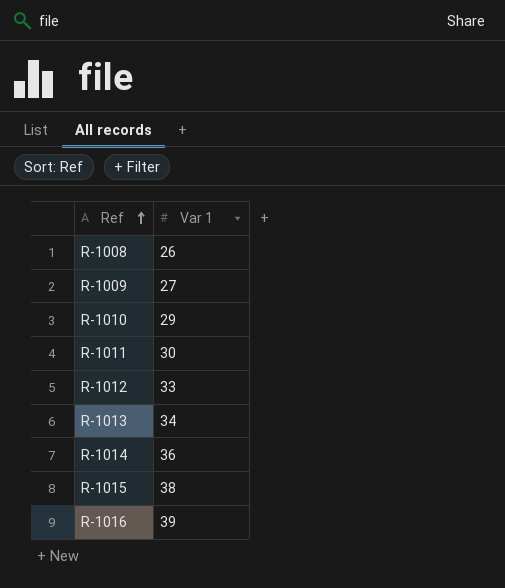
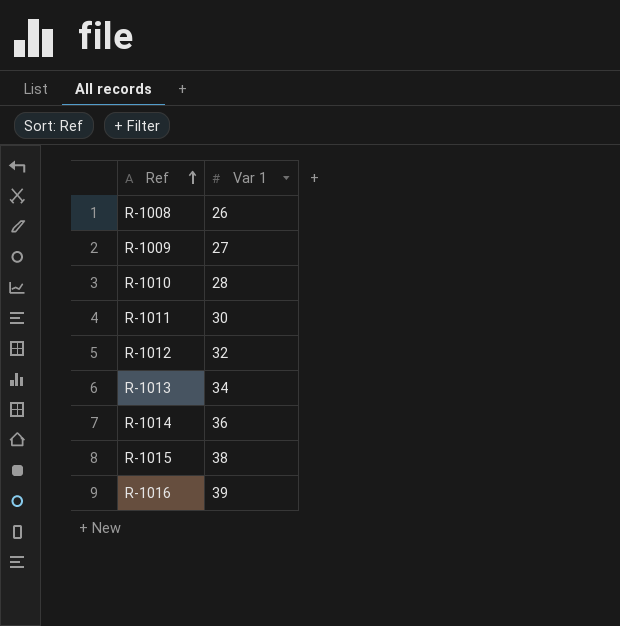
R-1010 | Var 1: 29 -> 28
R-1012 | Var 1: 33 -> 32

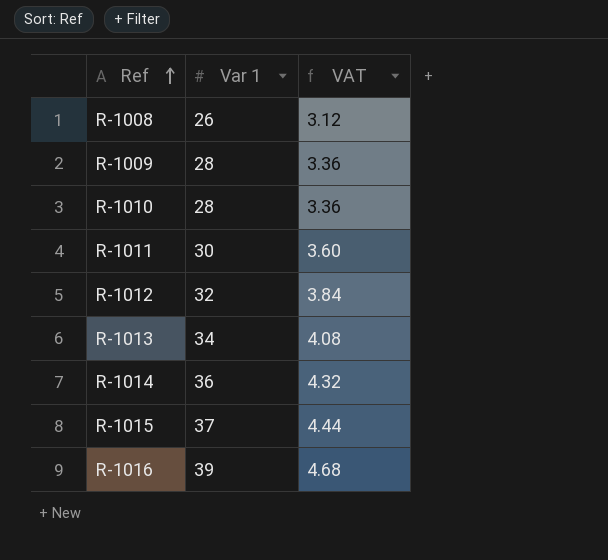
column VAT | formula: none -> [Var 1] * 0.12
R-1009 | Var 1: 27 -> 28
R-1015 | Var 1: 38 -> 37

